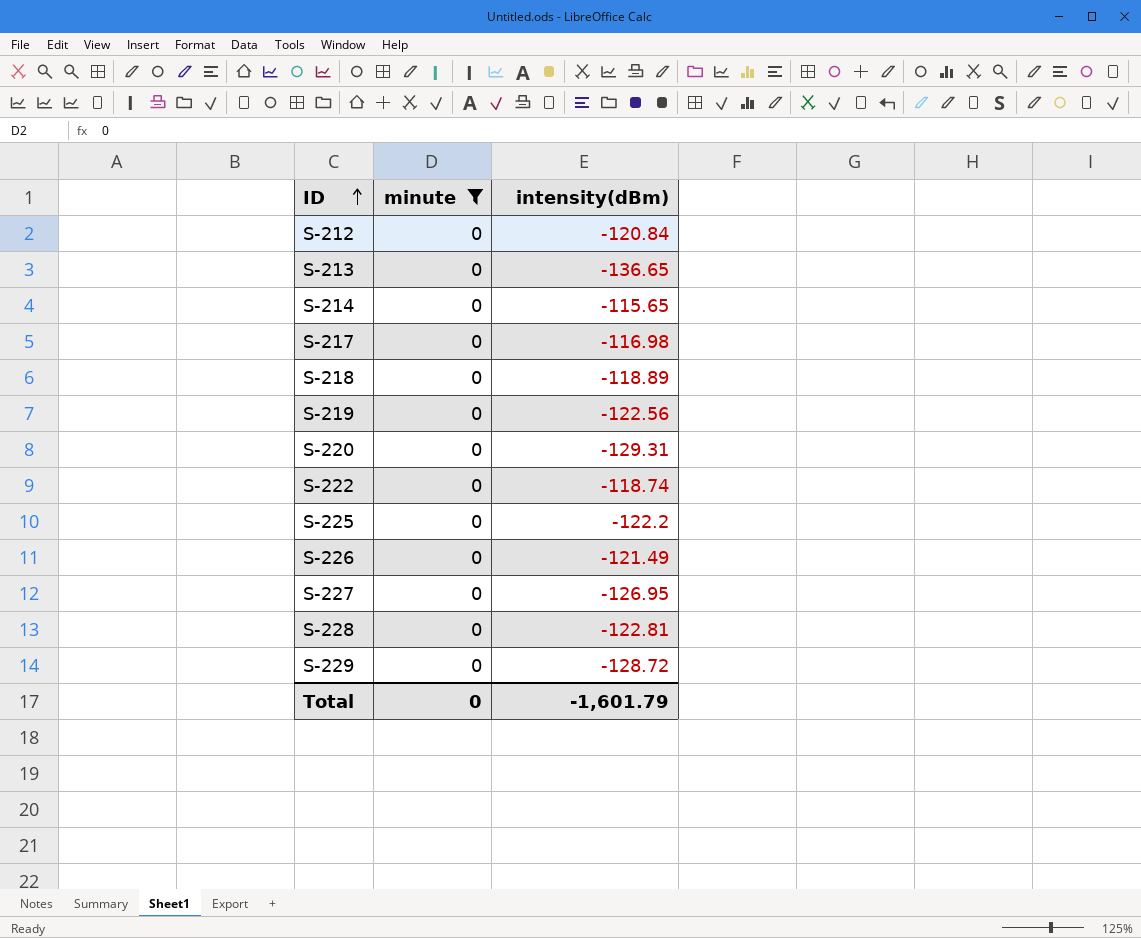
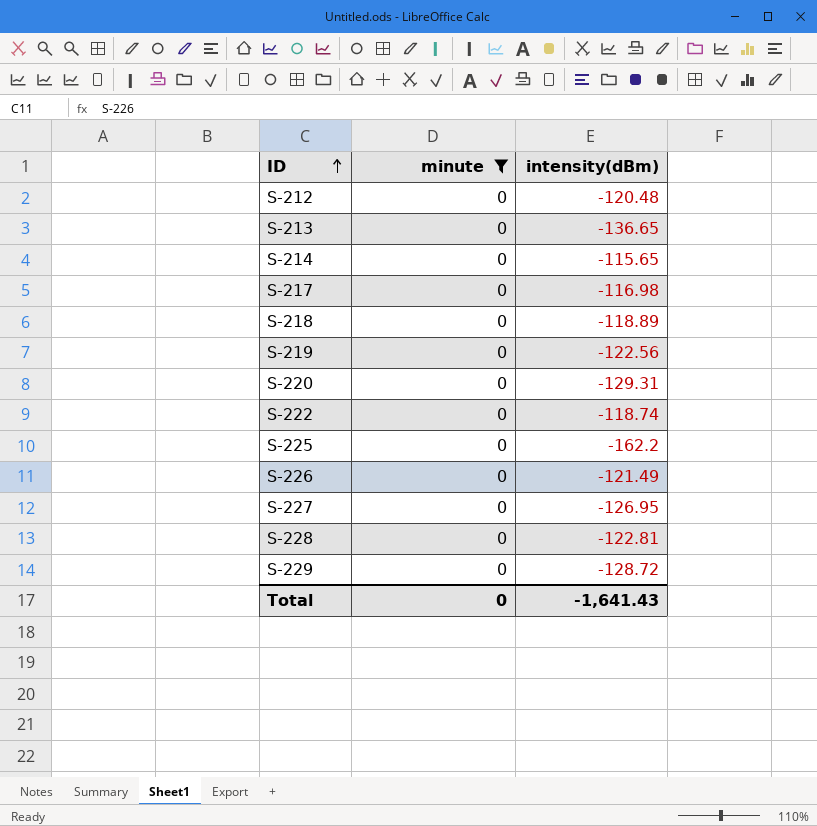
S-212 | intensity(dBm): -120.84 -> -120.48
S-225 | intensity(dBm): -122.2 -> -162.2
Total | intensity(dBm): -1,601.79 -> -1,641.43

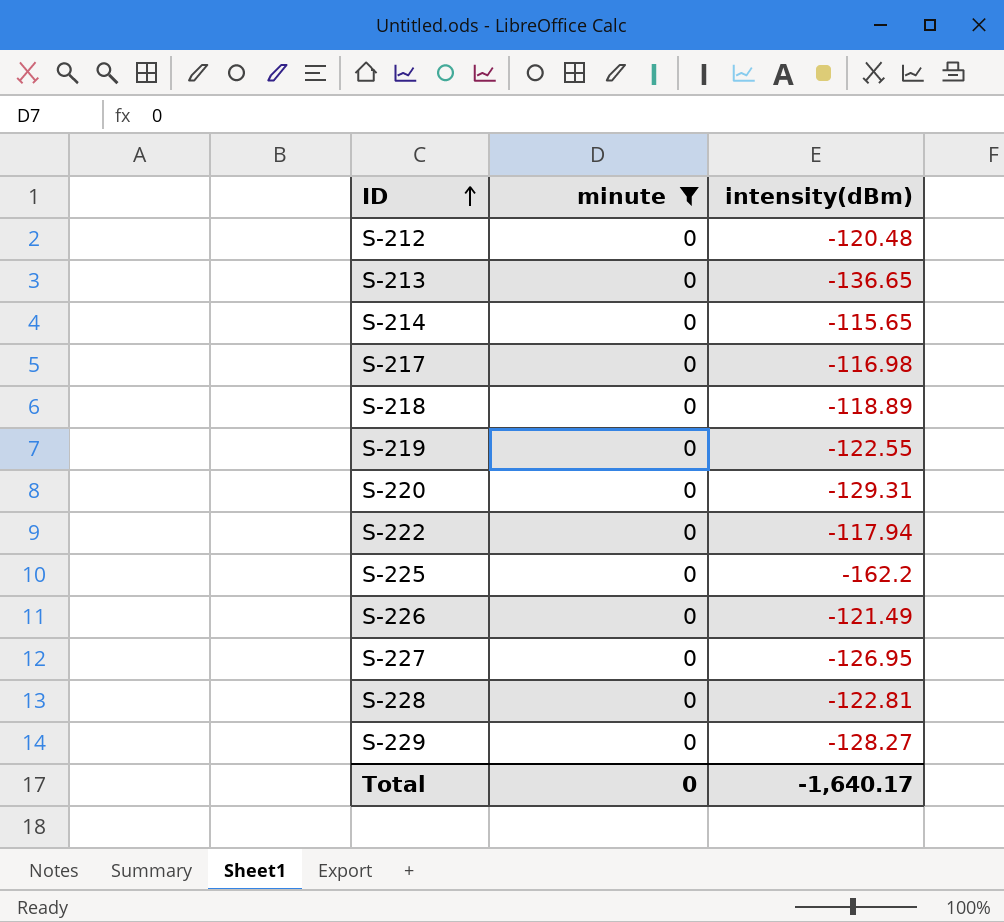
S-219 | intensity(dBm): -122.56 -> -122.55
S-222 | intensity(dBm): -118.74 -> -117.94
S-229 | intensity(dBm): -128.72 -> -128.27
Total | intensity(dBm): -1,641.43 -> -1,640.17

